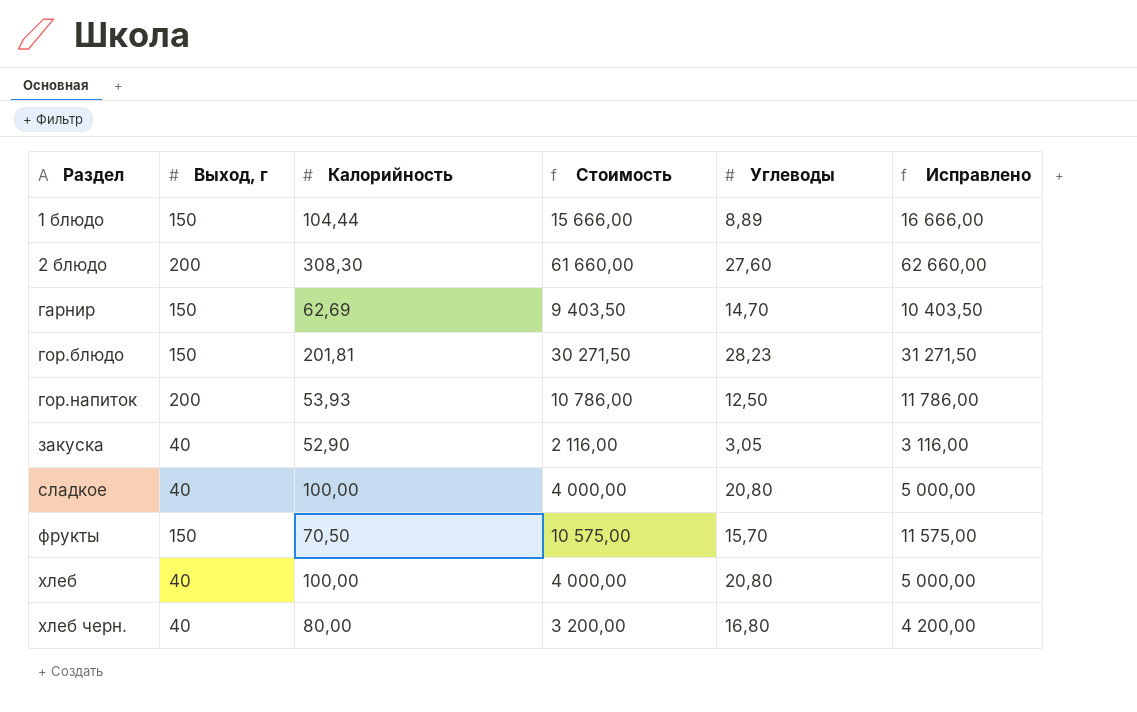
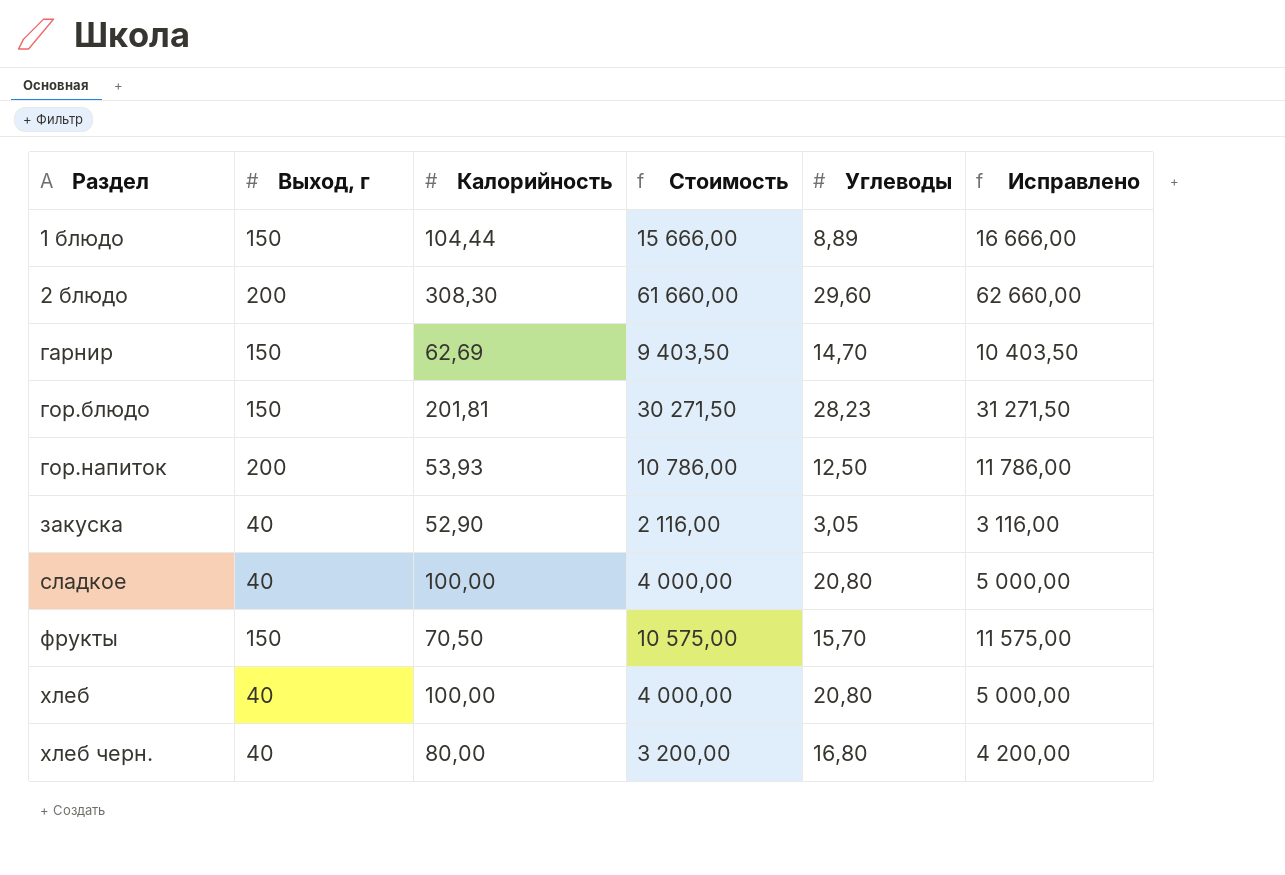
2 блюдо | Углеводы: 27,60 -> 29,60

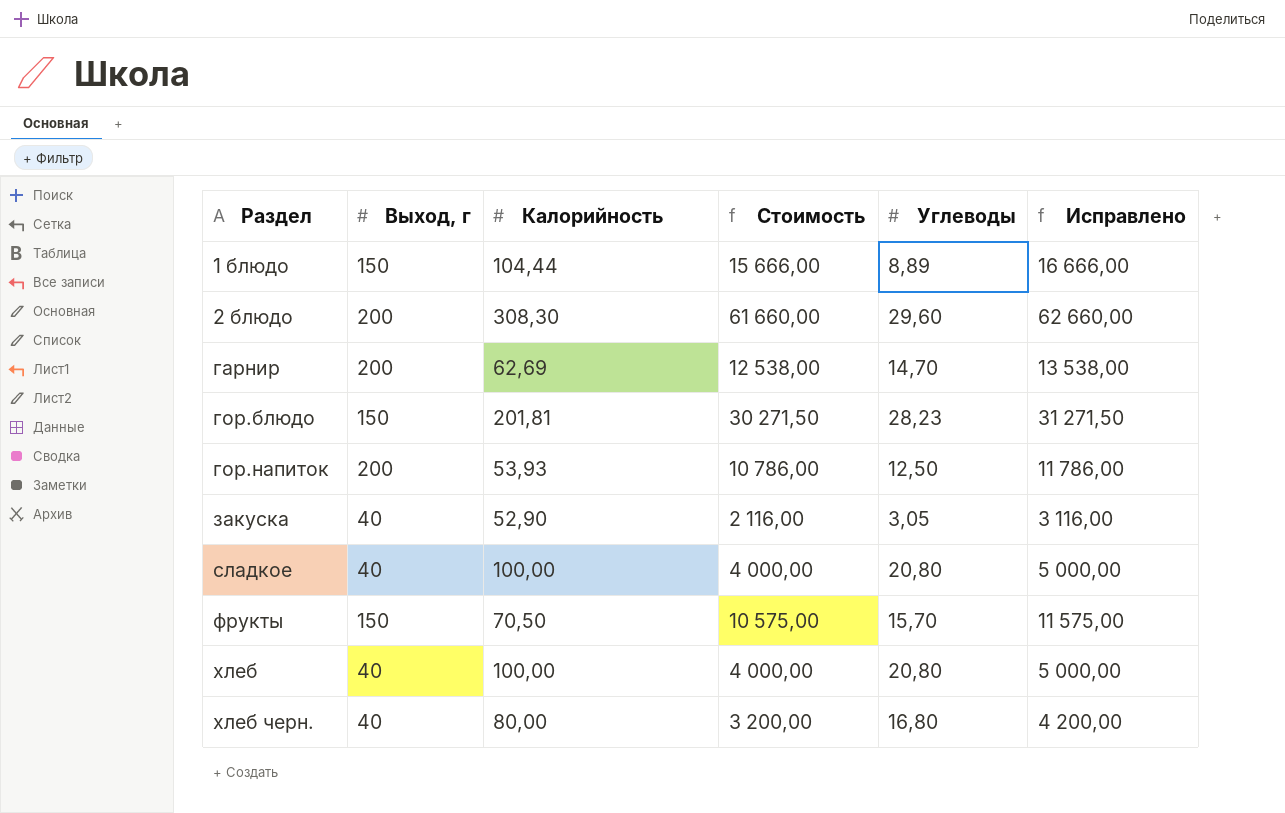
гарнир | Выход, г: 150 -> 200
гарнир | Стоимость: 9 403,50 -> 12 538,00
гарнир | Исправлено: 10 403,50 -> 13 538,00

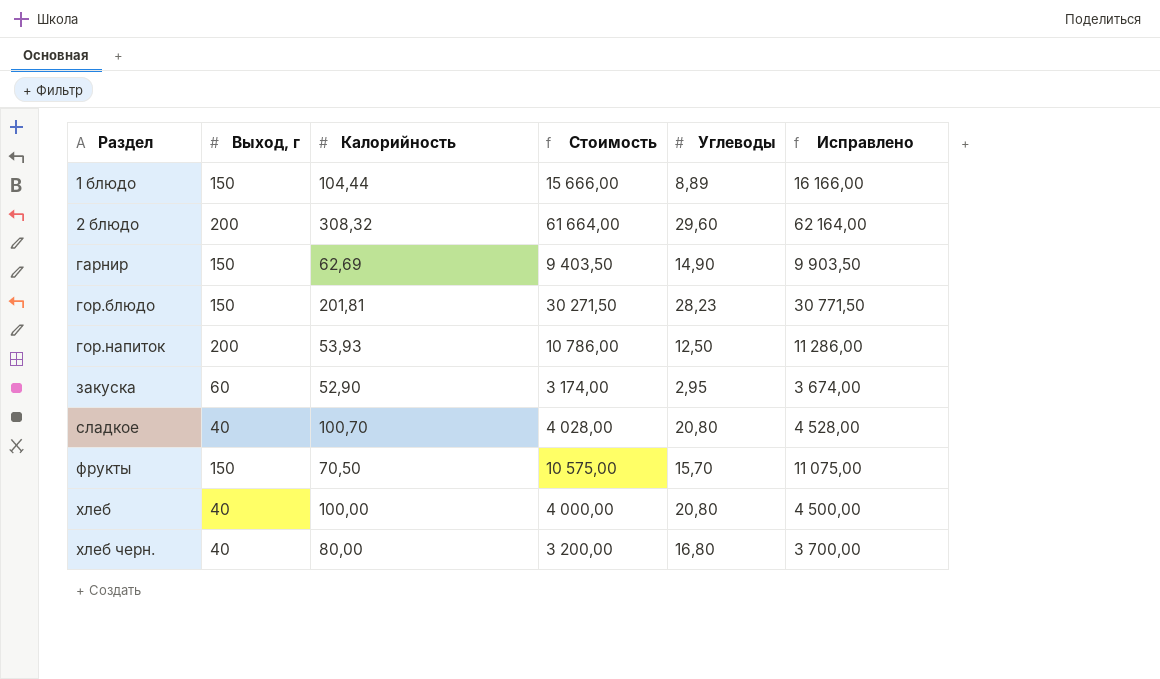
column Исправлено | formula: [Стоимость] + 1000 -> [Стоимость] + 500
2 блюдо | Калорийность: 308,30 -> 308,32
2 блюдо | Стоимость: 61 660,00 -> 61 664,00
гарнир | Выход, г: 200 -> 150
гарнир | Стоимость: 12 538,00 -> 9 403,50
гарнир | Углеводы: 14,70 -> 14,90
закуска | Выход, г: 40 -> 60
закуска | Стоимость: 2 116,00 -> 3 174,00
закуска | Углеводы: 3,05 -> 2,95
сладкое | Калорийность: 100,00 -> 100,70
сладкое | Стоимость: 4 000,00 -> 4 028,00

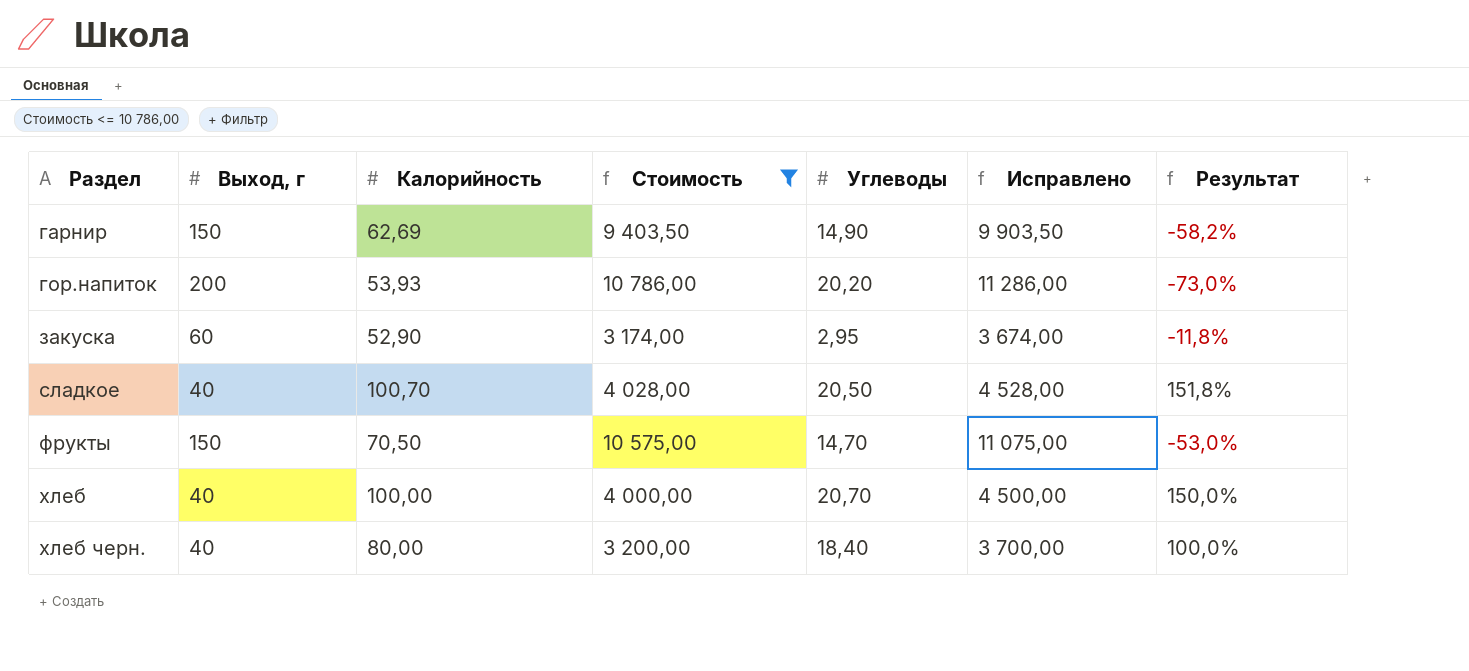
filter: none -> Стоимость <= 10 786,00
column Результат | formula: none -> ([Калорийность] - [Выход, г]) / [Выход, г]
гор.напиток | Углеводы: 12,50 -> 20,20
сладкое | Углеводы: 20,80 -> 20,50
фрукты | Углеводы: 15,70 -> 14,70
хлеб | Углеводы: 20,80 -> 20,70
хлеб черн. | Углеводы: 16,80 -> 18,40

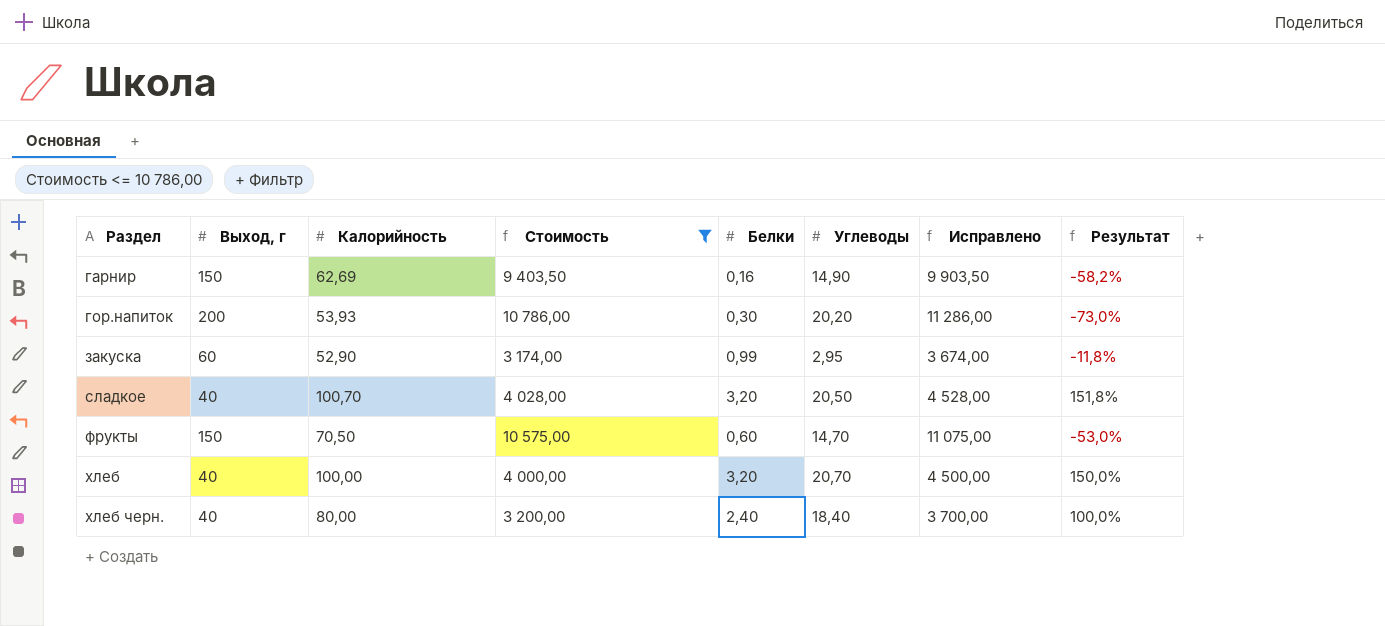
column Белки | position: none -> 5

